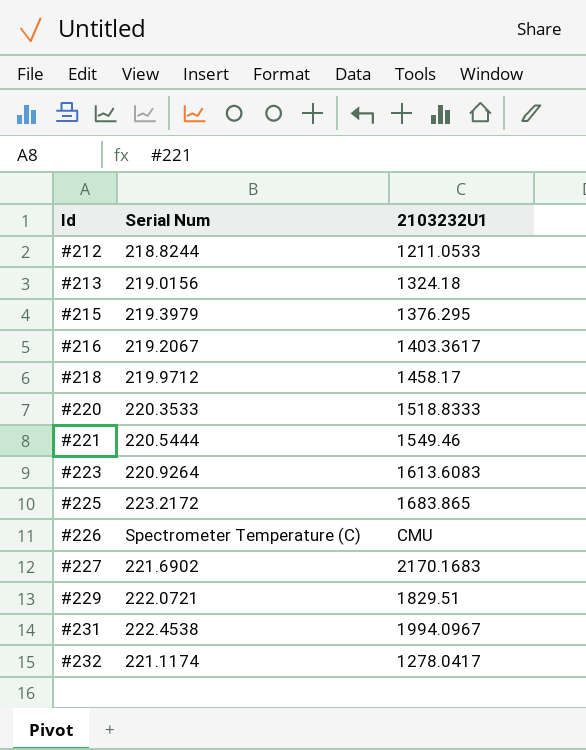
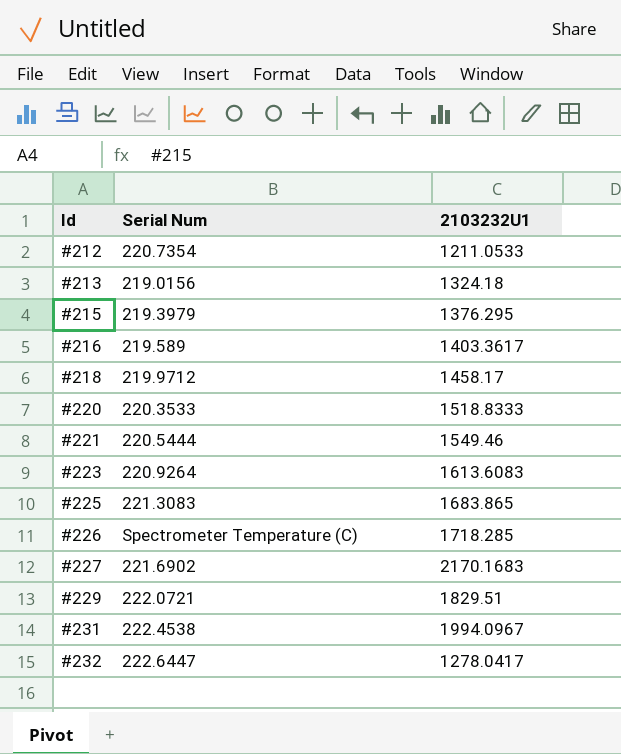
#212 | Serial Num: 218.8244 -> 220.7354
#216 | Serial Num: 219.2067 -> 219.589
#225 | Serial Num: 223.2172 -> 221.3083
#226 | 2103232U1: CMU -> 1718.285
#232 | Serial Num: 221.1174 -> 222.6447

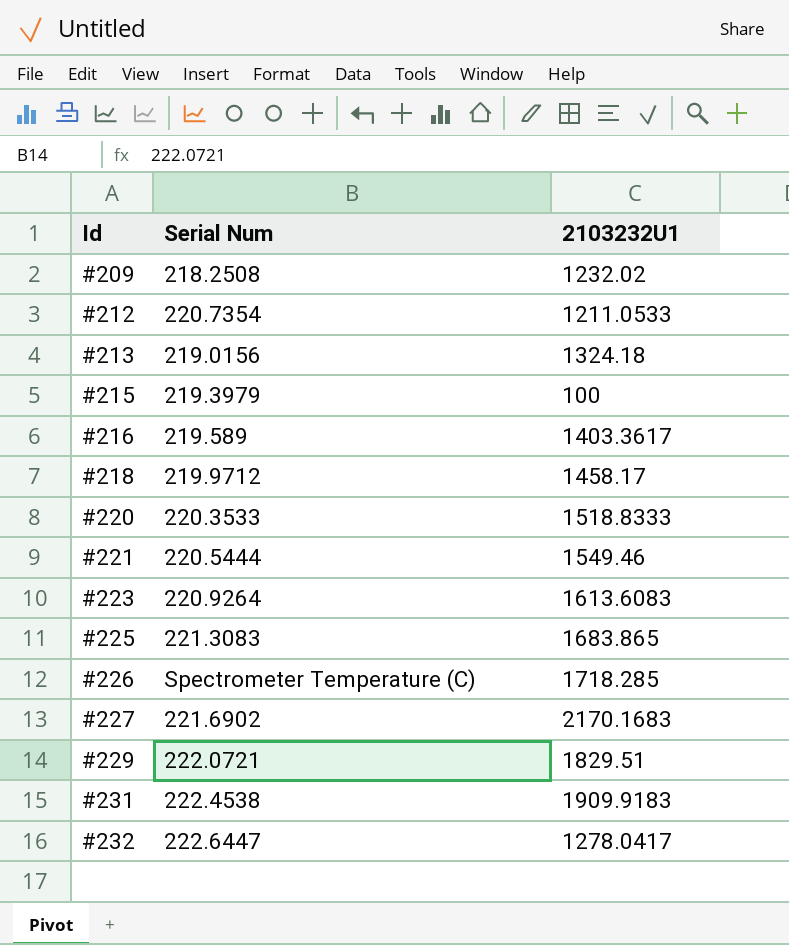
row #209: none -> 218.2508 | 1232.02
#215 | 2103232U1: 1376.295 -> 100
#231 | 2103232U1: 1994.0967 -> 1909.9183

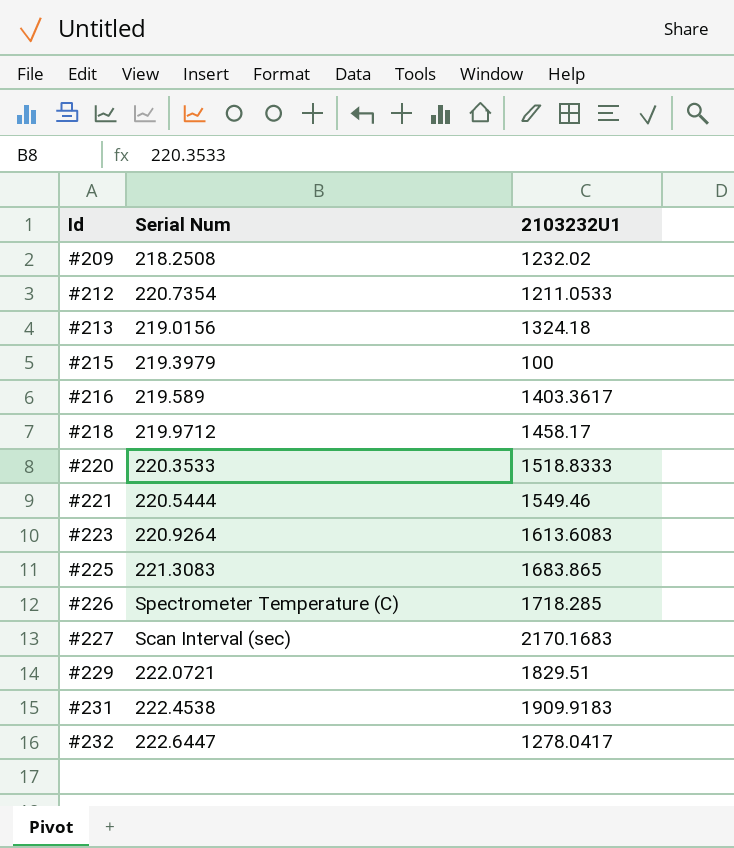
#227 | Serial Num: 221.6902 -> Scan Interval (sec)

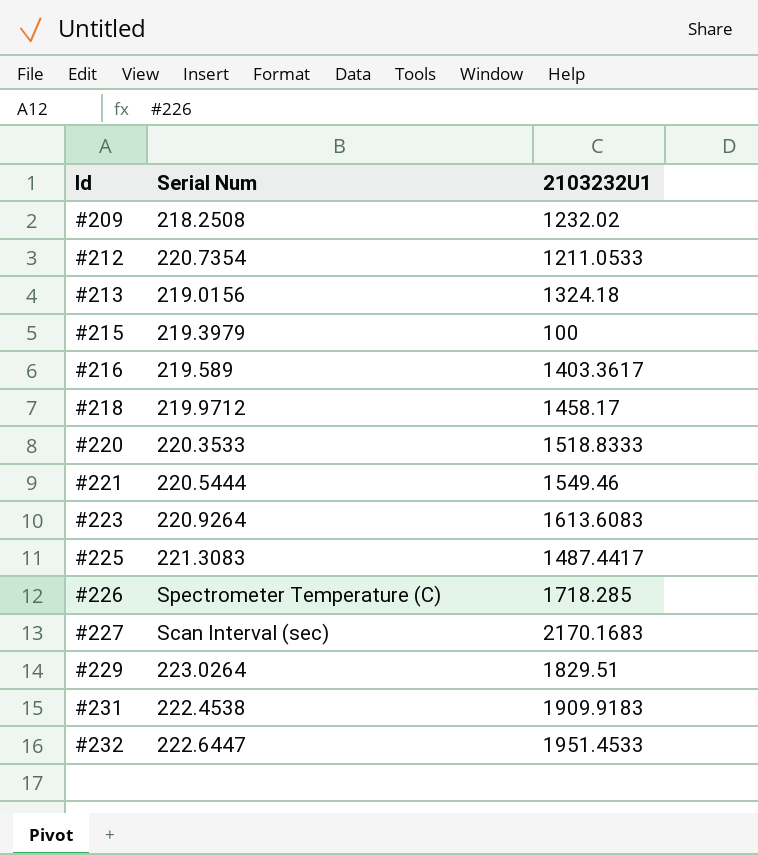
#225 | 2103232U1: 1683.865 -> 1487.4417
#229 | Serial Num: 222.0721 -> 223.0264
#232 | 2103232U1: 1278.0417 -> 1951.4533

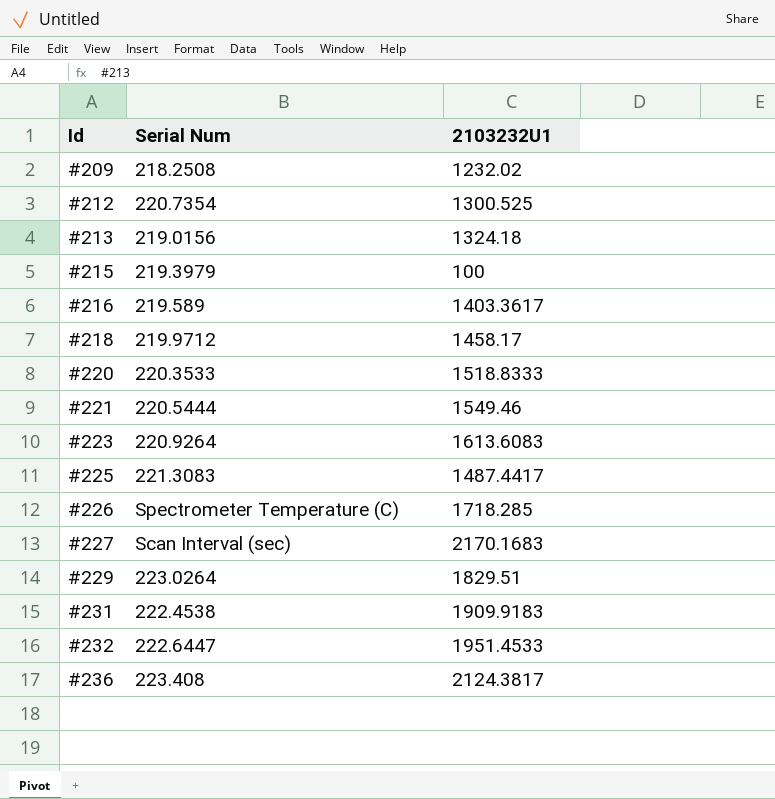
#212 | 2103232U1: 1211.0533 -> 1300.525
row #236: none -> 223.408 | 2124.3817

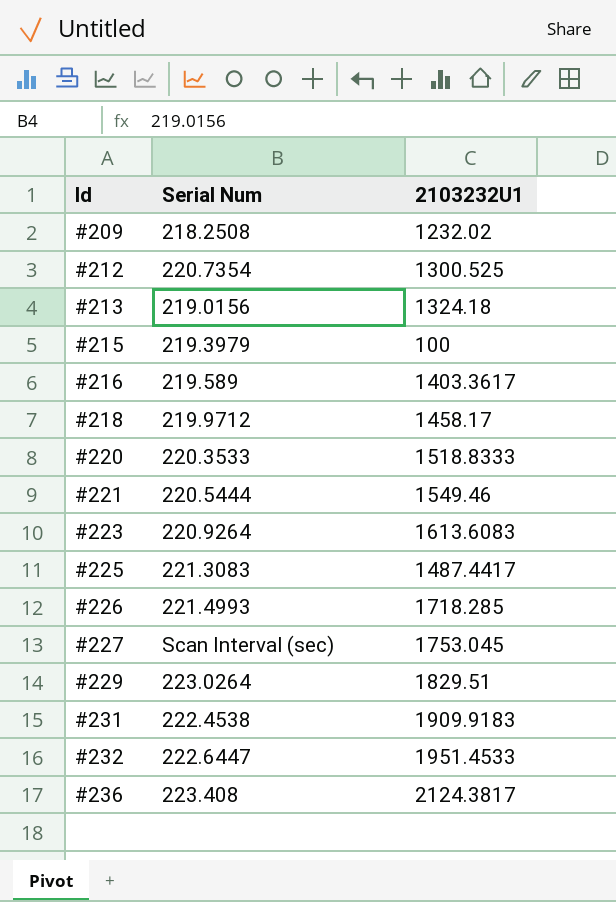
#226 | Serial Num: Spectrometer Temperature (C) -> 221.4993
#227 | 2103232U1: 2170.1683 -> 1753.045

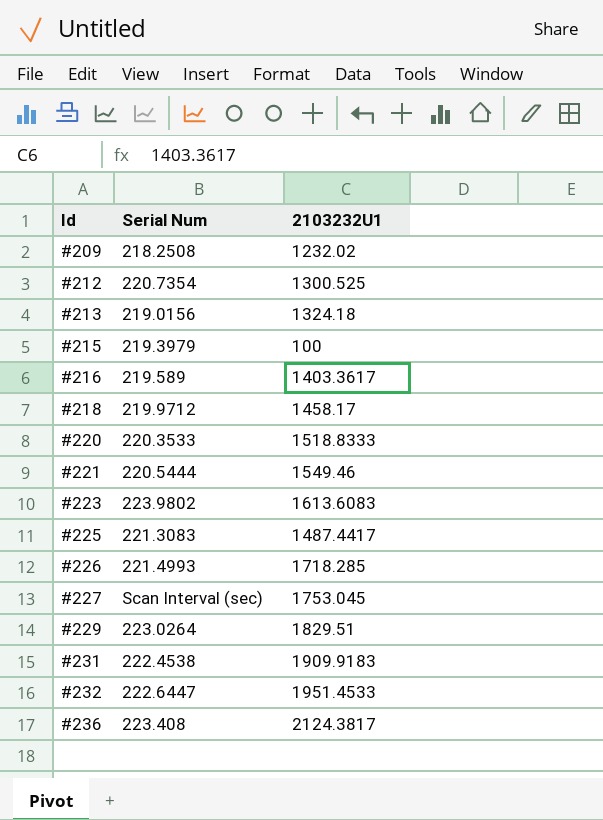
#223 | Serial Num: 220.9264 -> 223.9802

